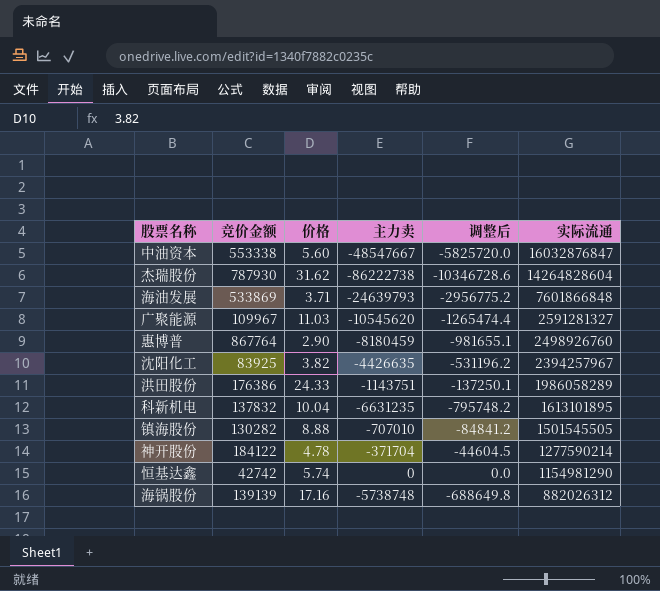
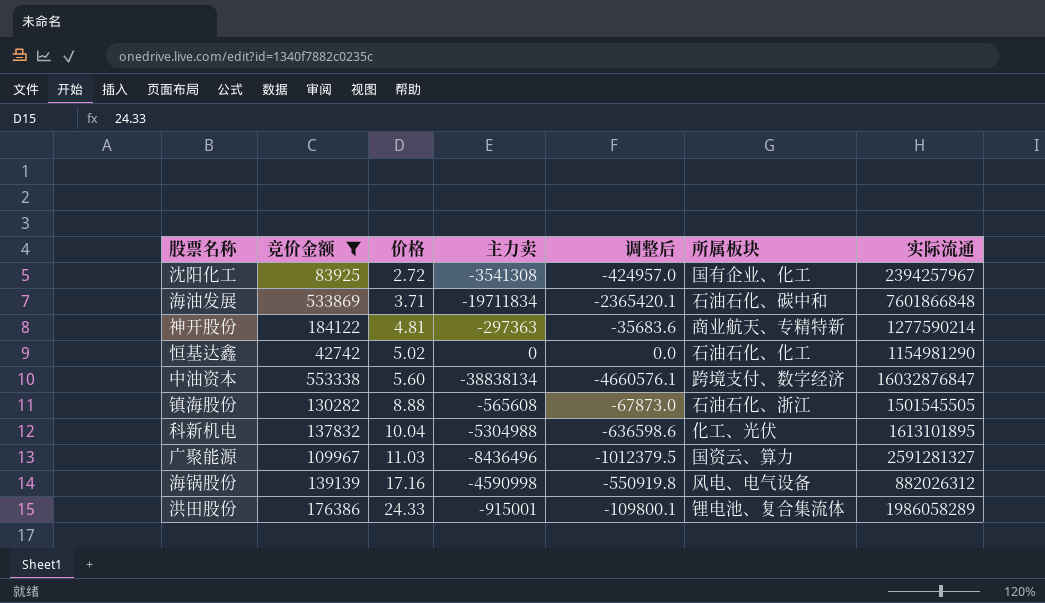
filter: none -> 竞价金额 <= 553338
row order: 实际流通 descending -> 价格 ascending
column 所属板块 | position: none -> 6
沈阳化工 | 价格: 3.82 -> 2.72
沈阳化工 | 主力卖: -4426635 -> -3541308
沈阳化工 | 调整后: -531196.2 -> -424957.0
海油发展 | 主力卖: -24639793 -> -19711834
海油发展 | 调整后: -2956775.2 -> -2365420.1
神开股份 | 价格: 4.78 -> 4.81
神开股份 | 主力卖: -371704 -> -297363
神开股份 | 调整后: -44604.5 -> -35683.6
恒基达鑫 | 价格: 5.74 -> 5.02
中油资本 | 主力卖: -48547667 -> -38838134
中油资本 | 调整后: -5825720.0 -> -4660576.1
镇海股份 | 主力卖: -707010 -> -565608
镇海股份 | 调整后: -84841.2 -> -67873.0
科新机电 | 主力卖: -6631235 -> -5304988
科新机电 | 调整后: -795748.2 -> -636598.6
广聚能源 | 主力卖: -10545620 -> -8436496
广聚能源 | 调整后: -1265474.4 -> -1012379.5
海锅股份 | 主力卖: -5738748 -> -4590998
海锅股份 | 调整后: -688649.8 -> -550919.8
洪田股份 | 主力卖: -1143751 -> -915001
洪田股份 | 调整后: -137250.1 -> -109800.1

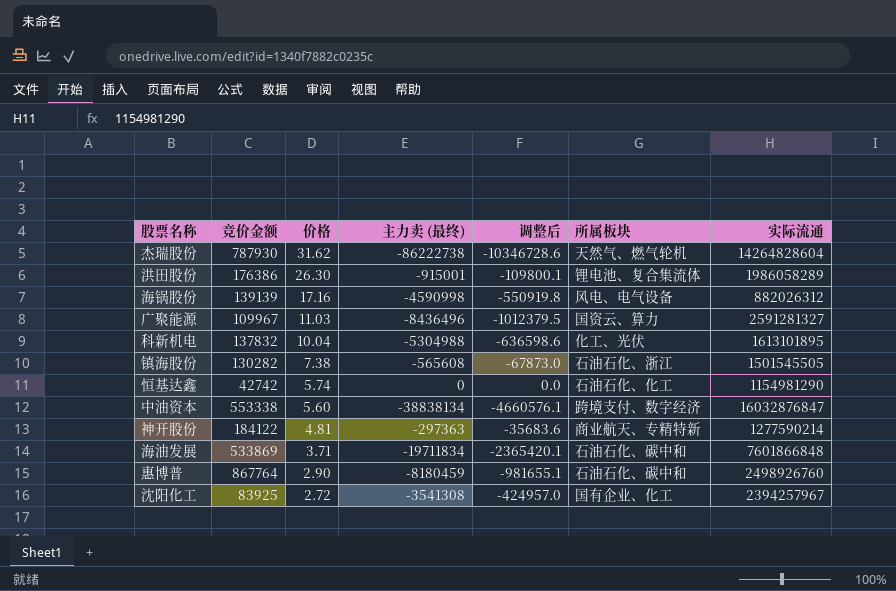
filter: 竞价金额 <= 553338 -> none
row order: 价格 ascending -> 价格 descending
column name: 主力卖 -> 主力卖 (最终)
洪田股份 | 价格: 24.33 -> 26.30
镇海股份 | 价格: 8.88 -> 7.38
恒基达鑫 | 价格: 5.02 -> 5.74

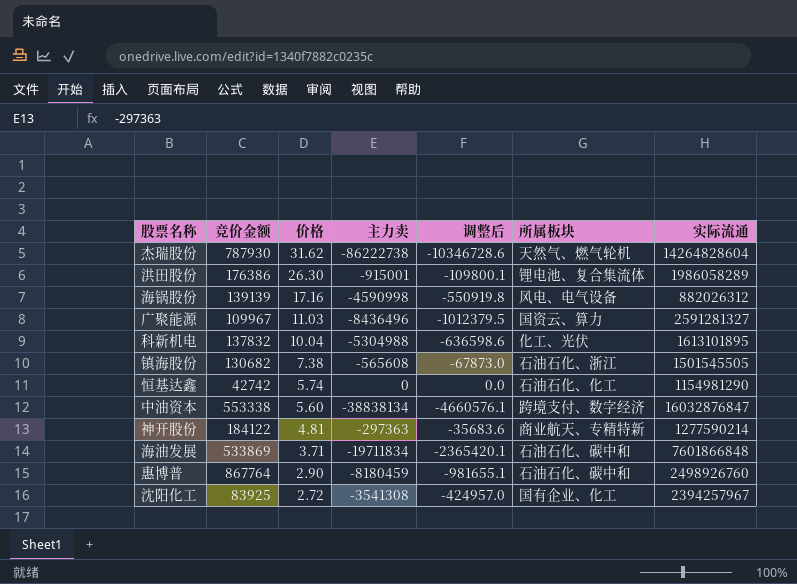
column name: 主力卖 (最终) -> 主力卖
镇海股份 | 竞价金额: 130282 -> 130682

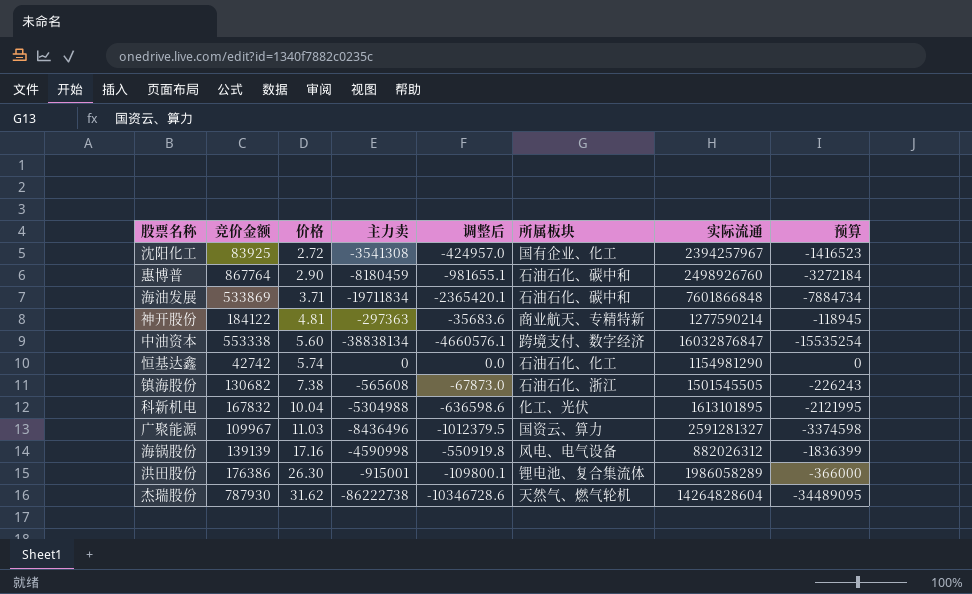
row order: 价格 descending -> 价格 ascending
column 预算 | formula: none -> [主力卖] * 0.4
科新机电 | 竞价金额: 137832 -> 167832

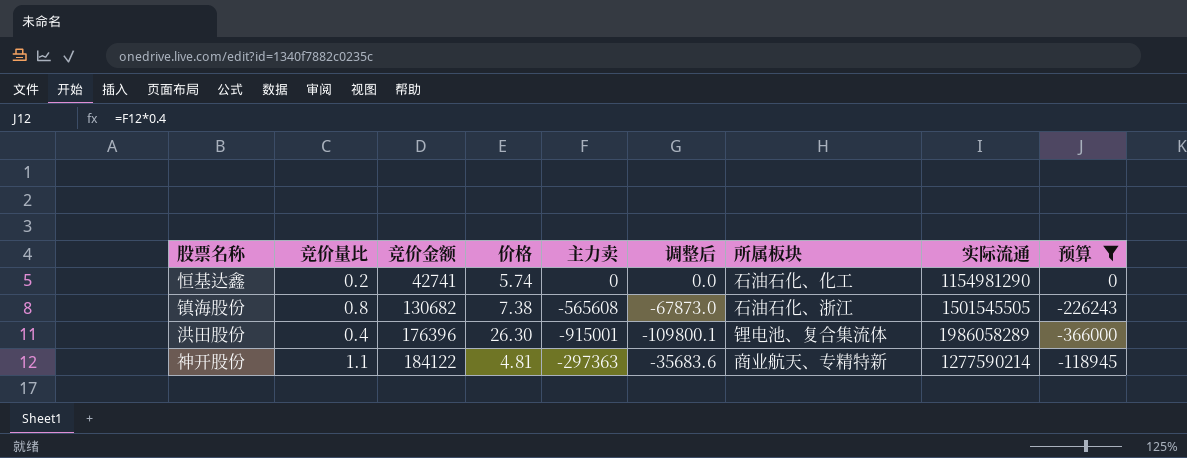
filter: none -> 预算 >= -366000
row order: 价格 ascending -> 竞价金额 ascending
column 竞价量比 | position: none -> 2
恒基达鑫 | 竞价金额: 42742 -> 42741
洪田股份 | 竞价金额: 176386 -> 176396

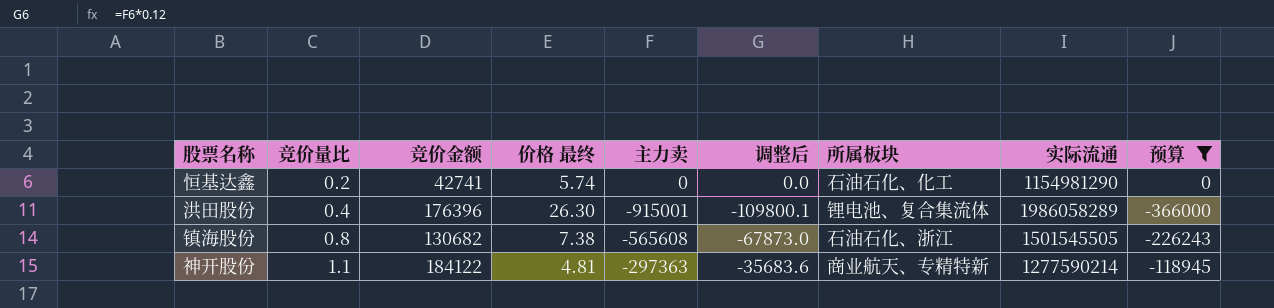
row order: 竞价金额 ascending -> 竞价量比 ascending
column name: 价格 -> 价格 最终

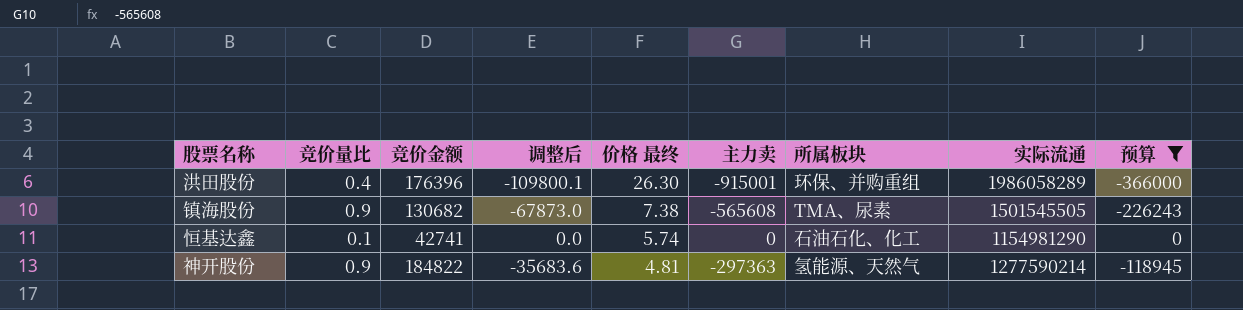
row order: 竞价量比 ascending -> 价格 最终 descending
column 调整后 | position: 6 -> 4
洪田股份 | 所属板块: 锂电池、复合集流体 -> 环保、并购重组
镇海股份 | 竞价量比: 0.8 -> 0.9
镇海股份 | 所属板块: 石油石化、浙江 -> TMA、尿素
恒基达鑫 | 竞价量比: 0.2 -> 0.1
神开股份 | 竞价量比: 1.1 -> 0.9
神开股份 | 竞价金额: 184122 -> 184822
神开股份 | 所属板块: 商业航天、专精特新 -> 氢能源、天然气

